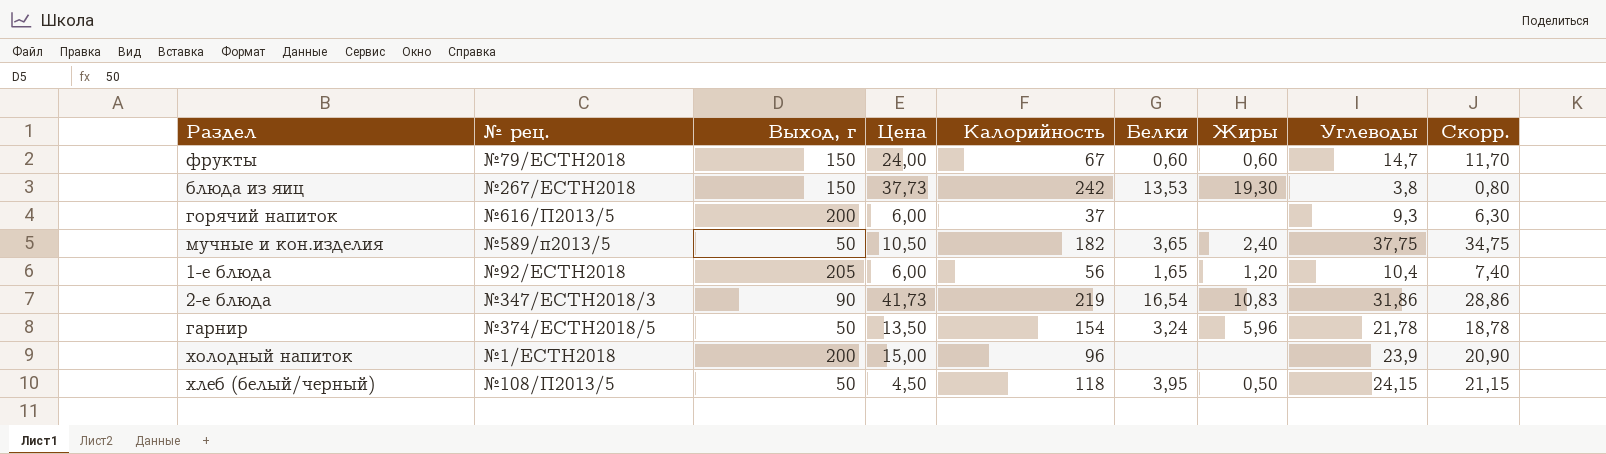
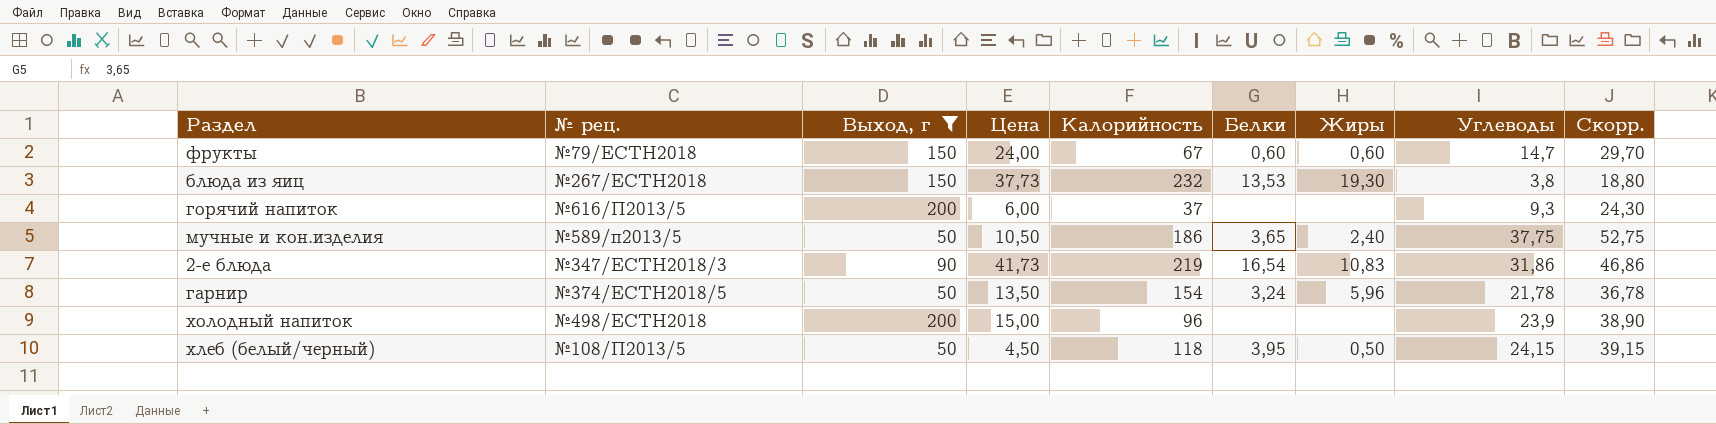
filter: none -> Выход, г != 205
column Скорр. | formula: [Углеводы] - 3 -> [Углеводы] + 15
блюда из яиц | Калорийность: 242 -> 232
мучные и кон.изделия | Калорийность: 182 -> 186
холодный напиток | № рец.: №1/ЕСТН2018 -> №498/ЕСТН2018

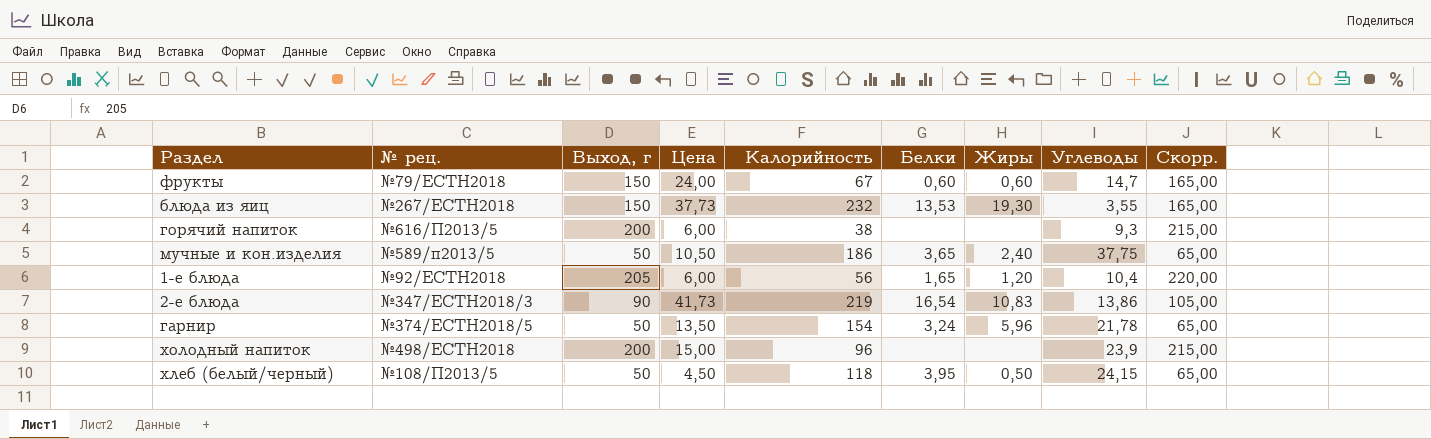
filter: Выход, г != 205 -> none
column Скорр. | formula: [Углеводы] + 15 -> [Выход, г] + 15
блюда из яиц | Углеводы: 3,8 -> 3,55
горячий напиток | Калорийность: 37 -> 38
2-е блюда | Углеводы: 31,86 -> 13,86

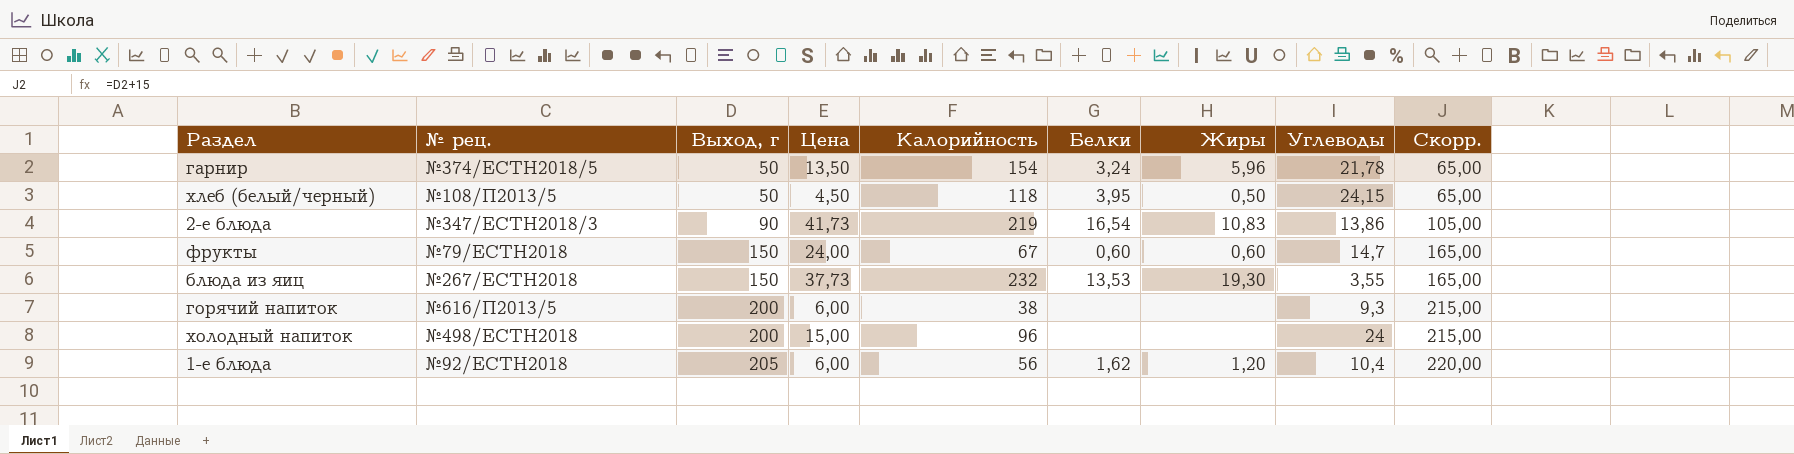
row order: none -> Выход, г ascending
row мучные и кон.изделия: №589/п2013/5 | 50 | 10,50 | 186 | 3,65 | 2,40 | 37,75 | 65,00 -> none
холодный напиток | Углеводы: 23,9 -> 24
1-е блюда | Белки: 1,65 -> 1,62

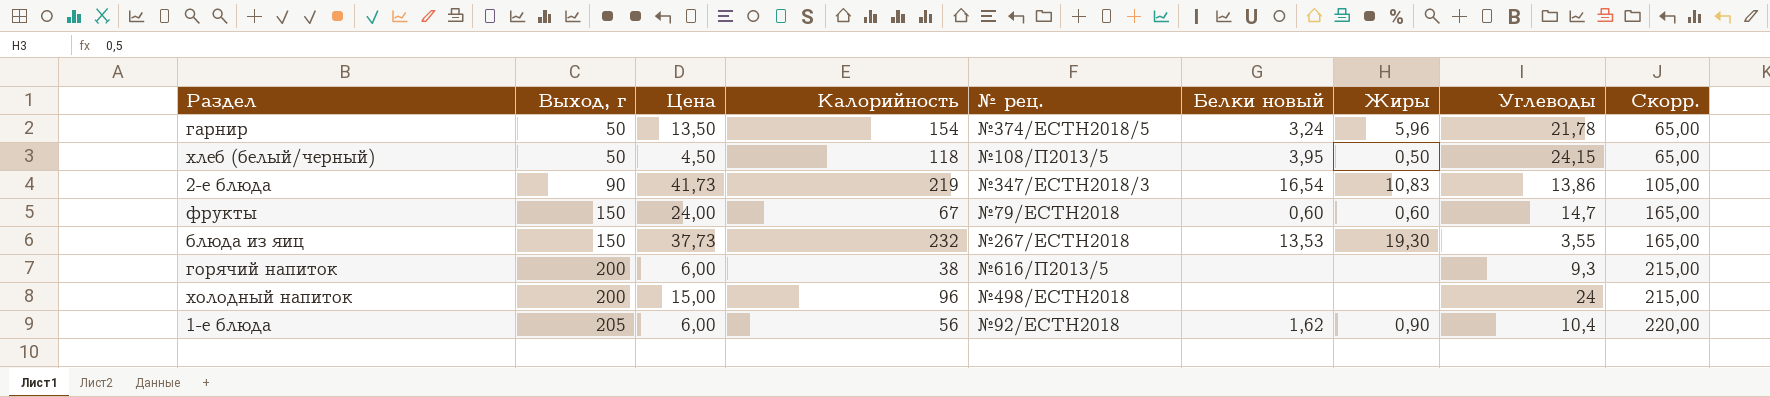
column № рец. | position: 2 -> 5
column name: Белки -> Белки новый
1-е блюда | Жиры: 1,20 -> 0,90

